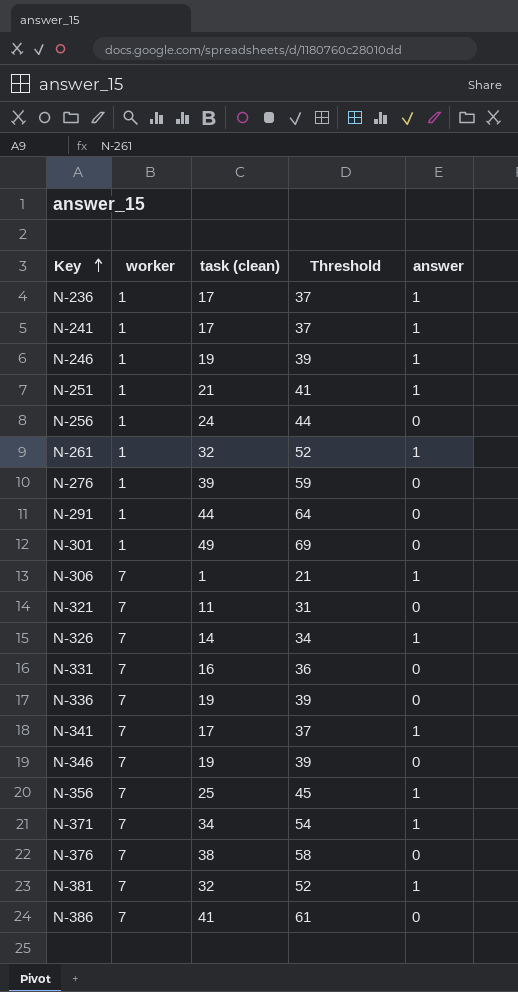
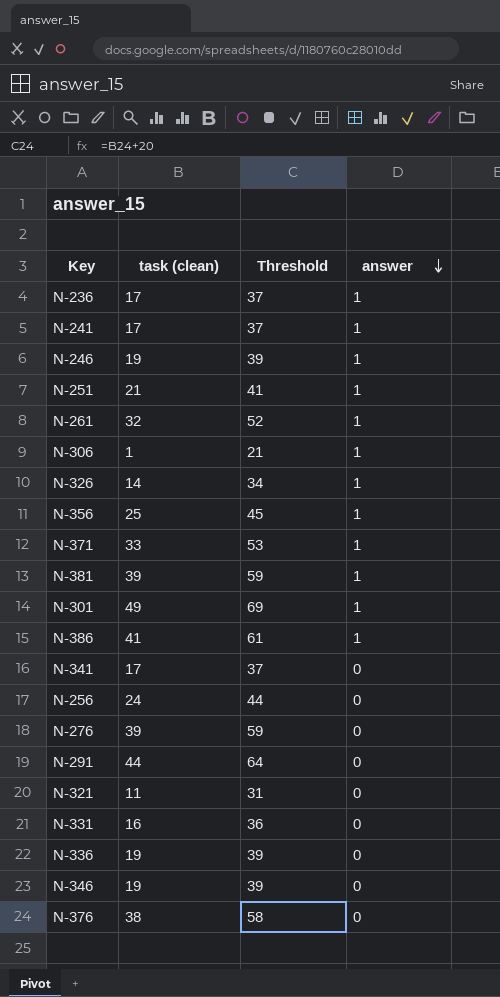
row order: Key ascending -> answer descending
column worker | position: 2 -> none
N-371 | task (clean): 34 -> 33
N-371 | Threshold: 54 -> 53
N-381 | task (clean): 32 -> 39
N-381 | Threshold: 52 -> 59
N-301 | answer: 0 -> 1
N-386 | answer: 0 -> 1
N-341 | answer: 1 -> 0

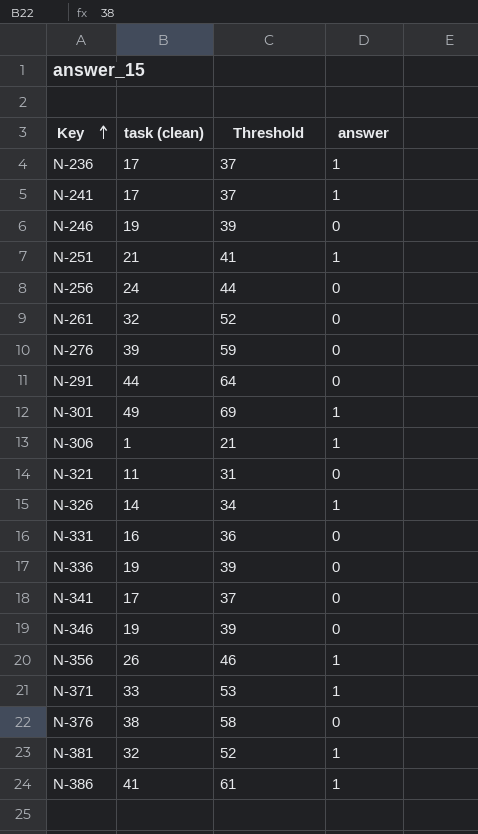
row order: answer descending -> Key ascending
N-246 | answer: 1 -> 0
N-261 | answer: 1 -> 0
N-356 | task (clean): 25 -> 26
N-356 | Threshold: 45 -> 46
N-381 | task (clean): 39 -> 32
N-381 | Threshold: 59 -> 52

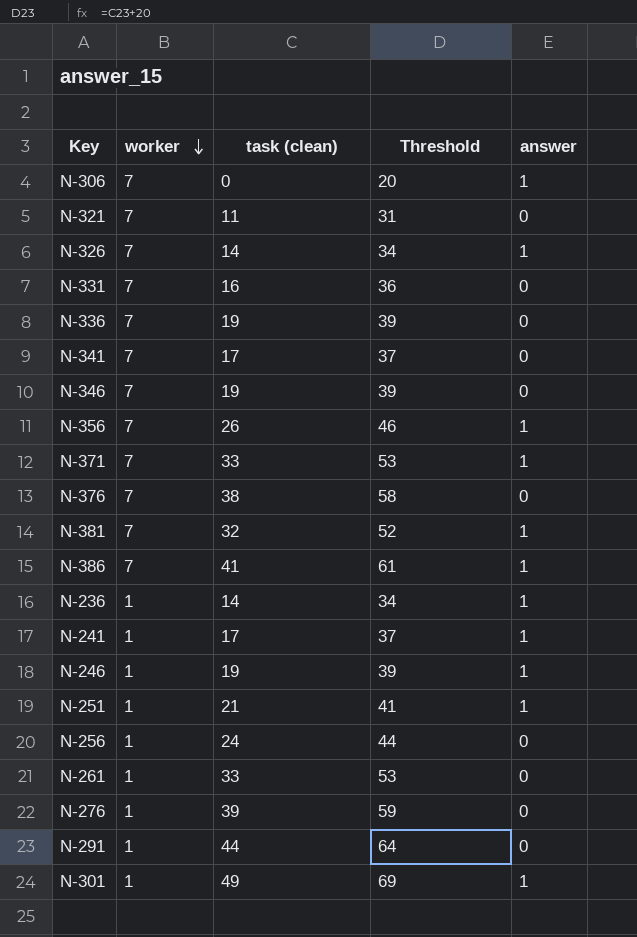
row order: Key ascending -> worker descending
column worker | position: none -> 2
N-306 | task (clean): 1 -> 0
N-306 | Threshold: 21 -> 20
N-236 | task (clean): 17 -> 14
N-236 | Threshold: 37 -> 34
N-246 | answer: 0 -> 1
N-261 | task (clean): 32 -> 33
N-261 | Threshold: 52 -> 53

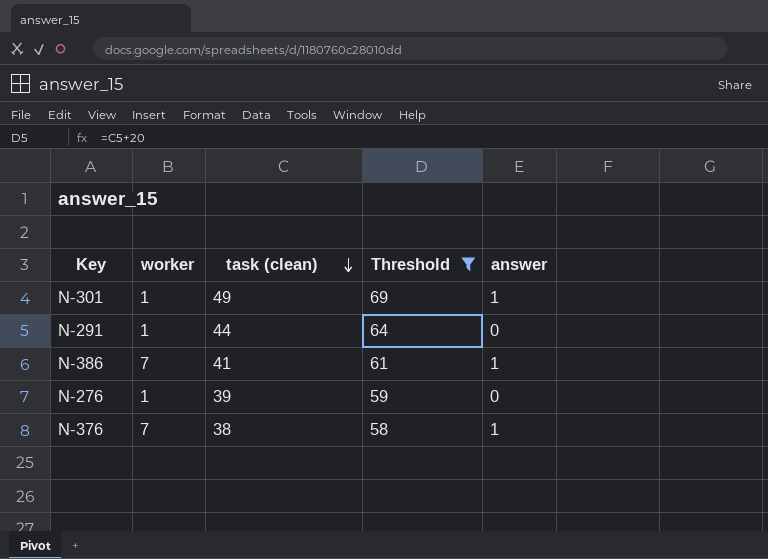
filter: none -> Threshold >= 58
row order: worker descending -> task (clean) descending
N-376 | answer: 0 -> 1

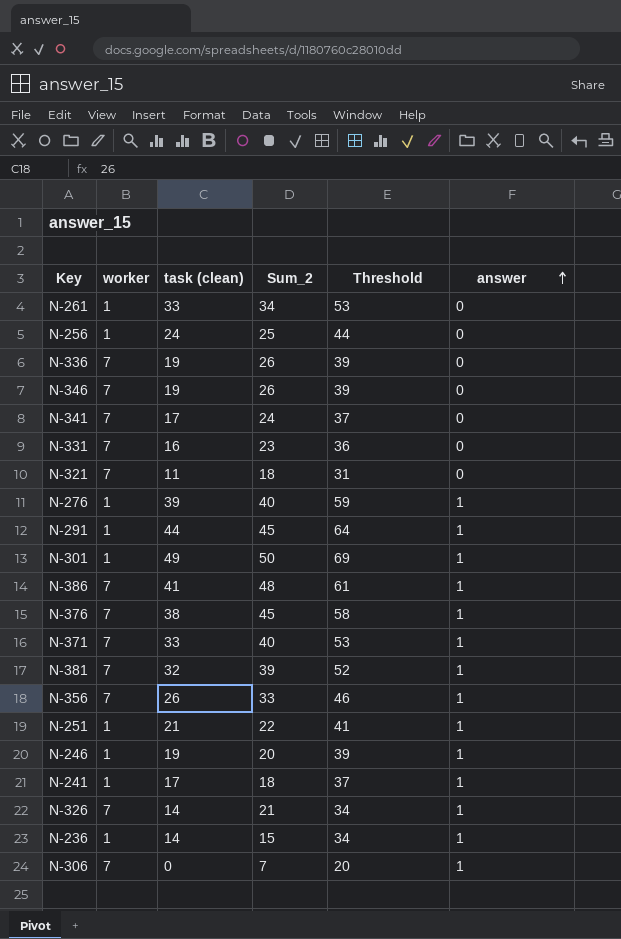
filter: Threshold >= 58 -> none
row order: task (clean) descending -> answer ascending
column Sum_2 | formula: none -> [worker] + [task (clean)]
N-276 | answer: 0 -> 1
N-291 | answer: 0 -> 1

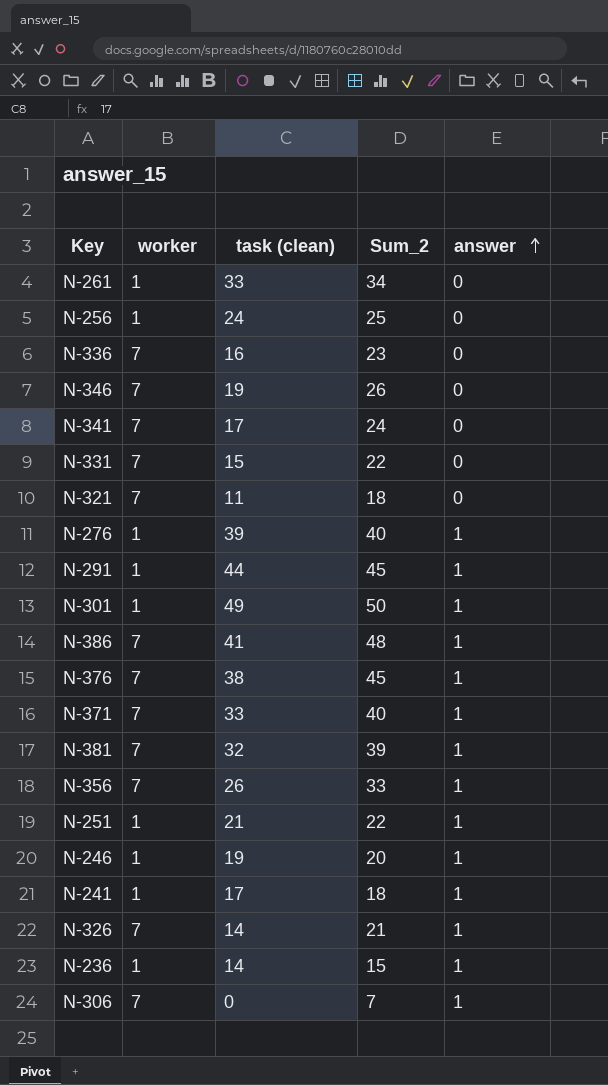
column Threshold | formula: [task (clean)] + 20 -> none
N-336 | task (clean): 19 -> 16
N-336 | Sum_2: 26 -> 23
N-331 | task (clean): 16 -> 15
N-331 | Sum_2: 23 -> 22

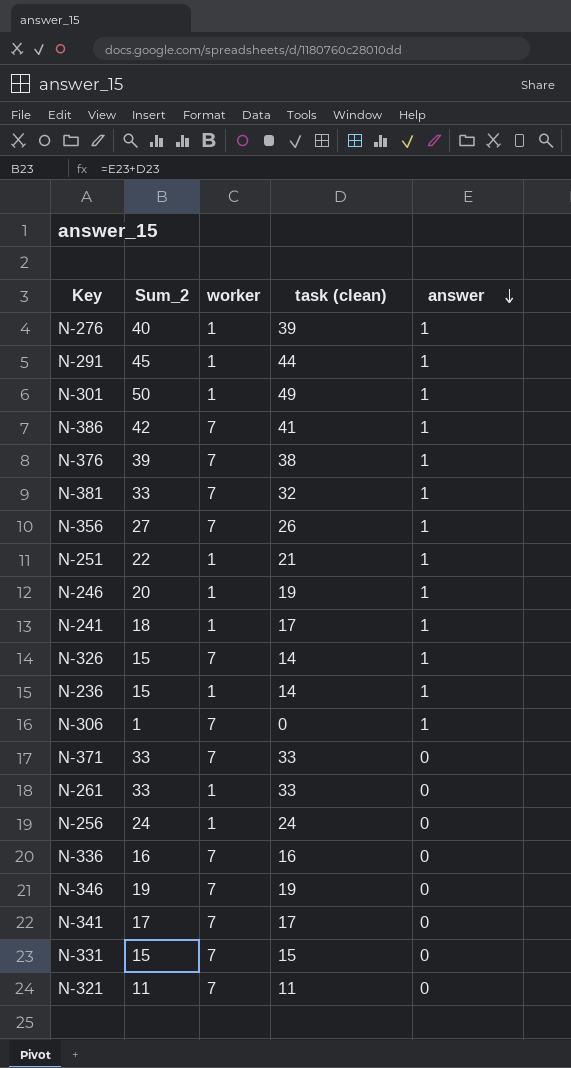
row order: answer ascending -> answer descending
column Sum_2 | formula: [worker] + [task (clean)] -> [task (clean)] + [answer]
column Sum_2 | position: 4 -> 2
N-371 | answer: 1 -> 0

